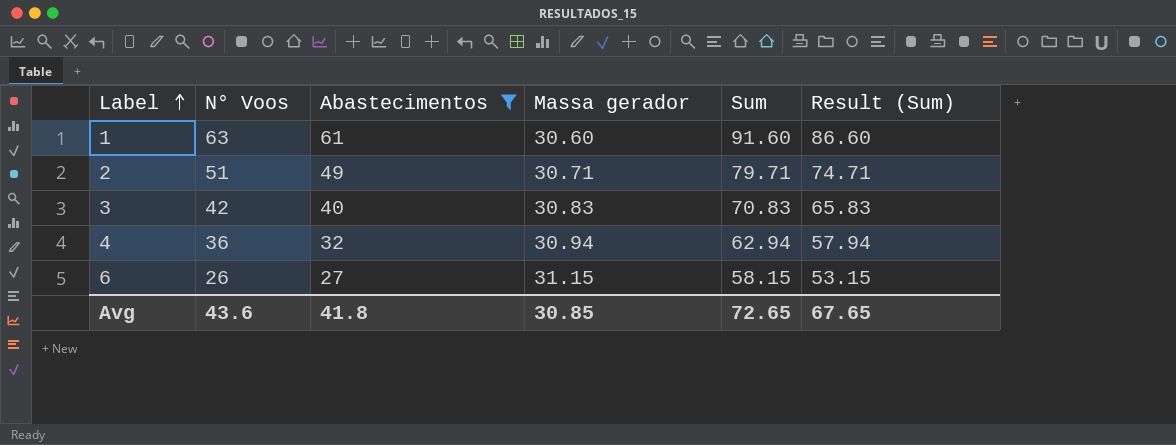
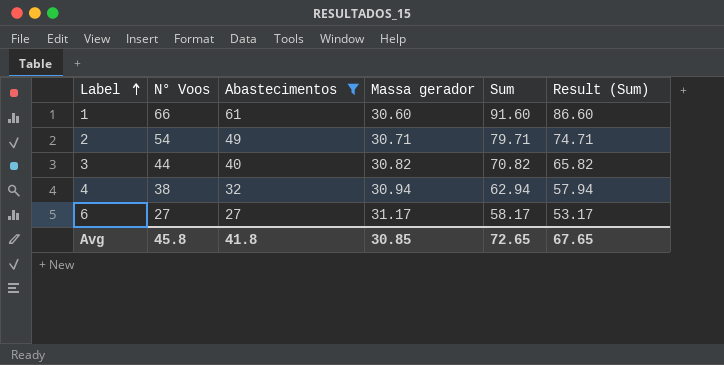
1 | N° Voos: 63 -> 66
2 | N° Voos: 51 -> 54
3 | N° Voos: 42 -> 44
3 | Massa gerador: 30.83 -> 30.82
3 | Sum: 70.83 -> 70.82
3 | Result (Sum): 65.83 -> 65.82
4 | N° Voos: 36 -> 38
6 | N° Voos: 26 -> 27
6 | Massa gerador: 31.15 -> 31.17
6 | Sum: 58.15 -> 58.17
6 | Result (Sum): 53.15 -> 53.17
Avg | N° Voos: 43.6 -> 45.8

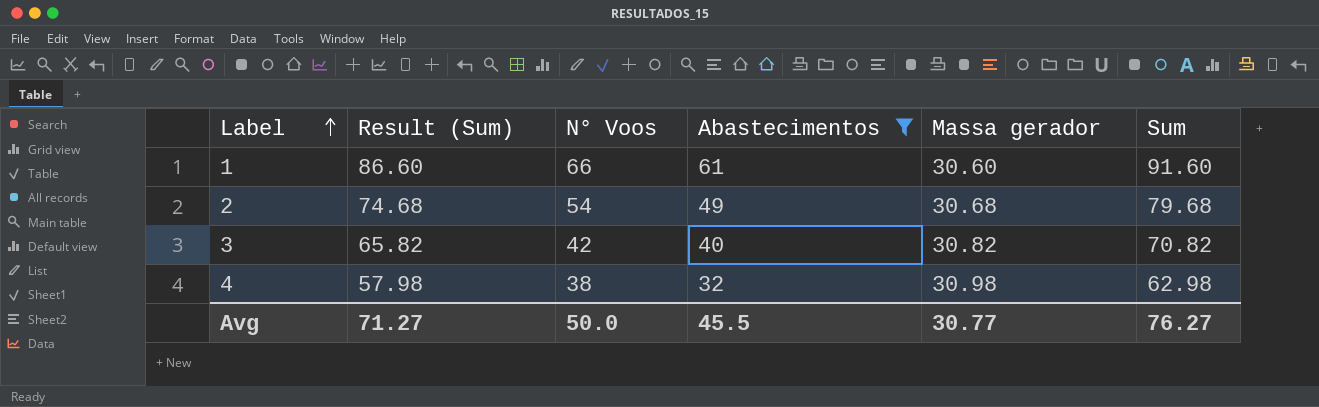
column Result (Sum) | position: 6 -> 2
row 6: 27 | 27 | 31.17 | 58.17 | 53.17 -> none
2 | Result (Sum): 74.71 -> 74.68
2 | Massa gerador: 30.71 -> 30.68
2 | Sum: 79.71 -> 79.68
3 | N° Voos: 44 -> 42
4 | Result (Sum): 57.94 -> 57.98
4 | Massa gerador: 30.94 -> 30.98
4 | Sum: 62.94 -> 62.98
Avg | Result (Sum): 67.65 -> 71.27
Avg | N° Voos: 45.8 -> 50.0
Avg | Abastecimentos: 41.8 -> 45.5
Avg | Massa gerador: 30.85 -> 30.77
Avg | Sum: 72.65 -> 76.27

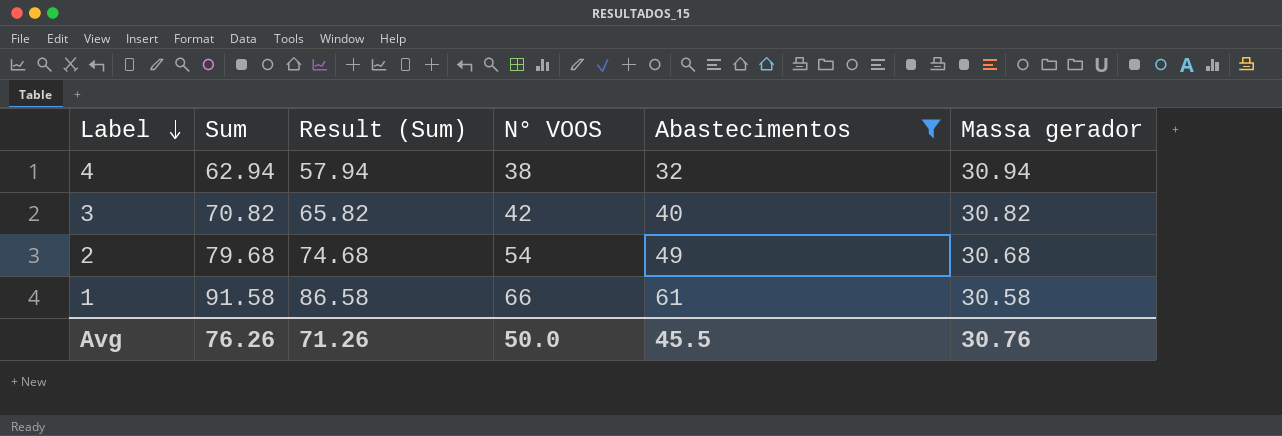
row order: Label ascending -> Label descending
column Sum | position: 6 -> 2
column name: N° Voos -> N° VOOS
4 | Sum: 62.98 -> 62.94
4 | Result (Sum): 57.98 -> 57.94
4 | Massa gerador: 30.98 -> 30.94
1 | Sum: 91.60 -> 91.58
1 | Result (Sum): 86.60 -> 86.58
1 | Massa gerador: 30.60 -> 30.58
Avg | Sum: 76.27 -> 76.26
Avg | Result (Sum): 71.27 -> 71.26
Avg | Massa gerador: 30.77 -> 30.76

